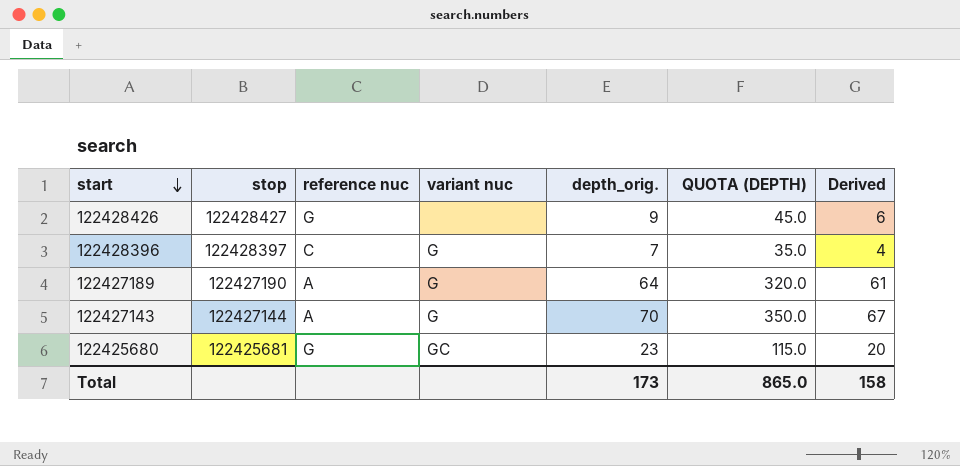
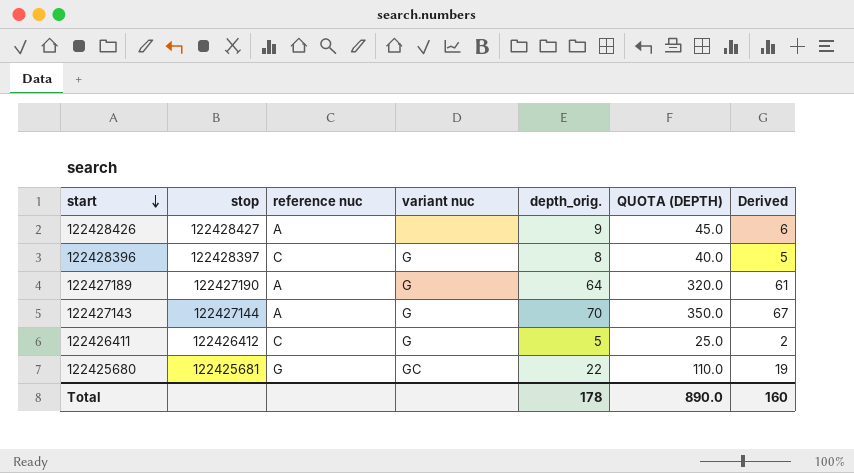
122428426 | reference nuc: G -> A
122428396 | depth_orig.: 7 -> 8
122428396 | QUOTA (DEPTH): 35.0 -> 40.0
122428396 | Derived: 4 -> 5
row 122426411: none -> 122426412 | C | G | 5 | 25.0 | 2
122425680 | depth_orig.: 23 -> 22
122425680 | QUOTA (DEPTH): 115.0 -> 110.0
122425680 | Derived: 20 -> 19
Total | depth_orig.: 173 -> 178
Total | QUOTA (DEPTH): 865.0 -> 890.0
Total | Derived: 158 -> 160

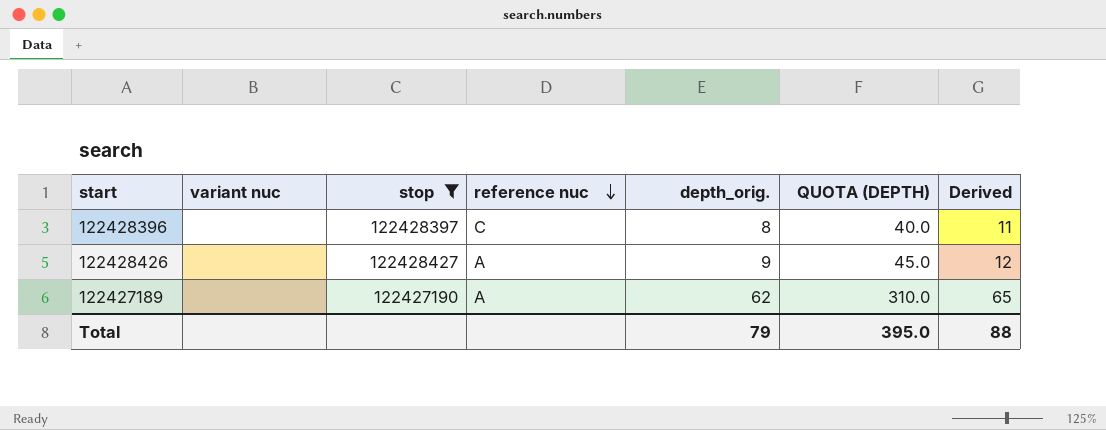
filter: none -> stop >= 122427190
row order: start descending -> reference nuc descending
column variant nuc | position: 4 -> 2
column Derived | formula: [depth_orig.] - 3 -> [depth_orig.] + 3
122428396 | variant nuc: G -> none
122427189 | variant nuc: G -> none
122427189 | depth_orig.: 64 -> 62
122427189 | QUOTA (DEPTH): 320.0 -> 310.0
Total | depth_orig.: 178 -> 79
Total | QUOTA (DEPTH): 890.0 -> 395.0
Total | Derived: 160 -> 88

